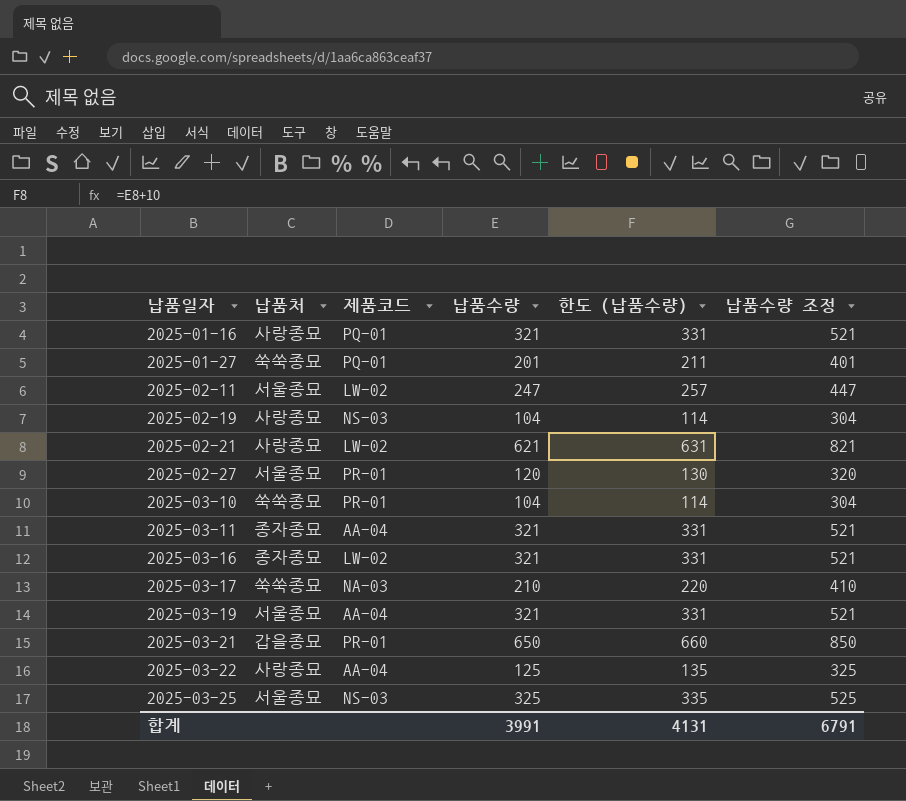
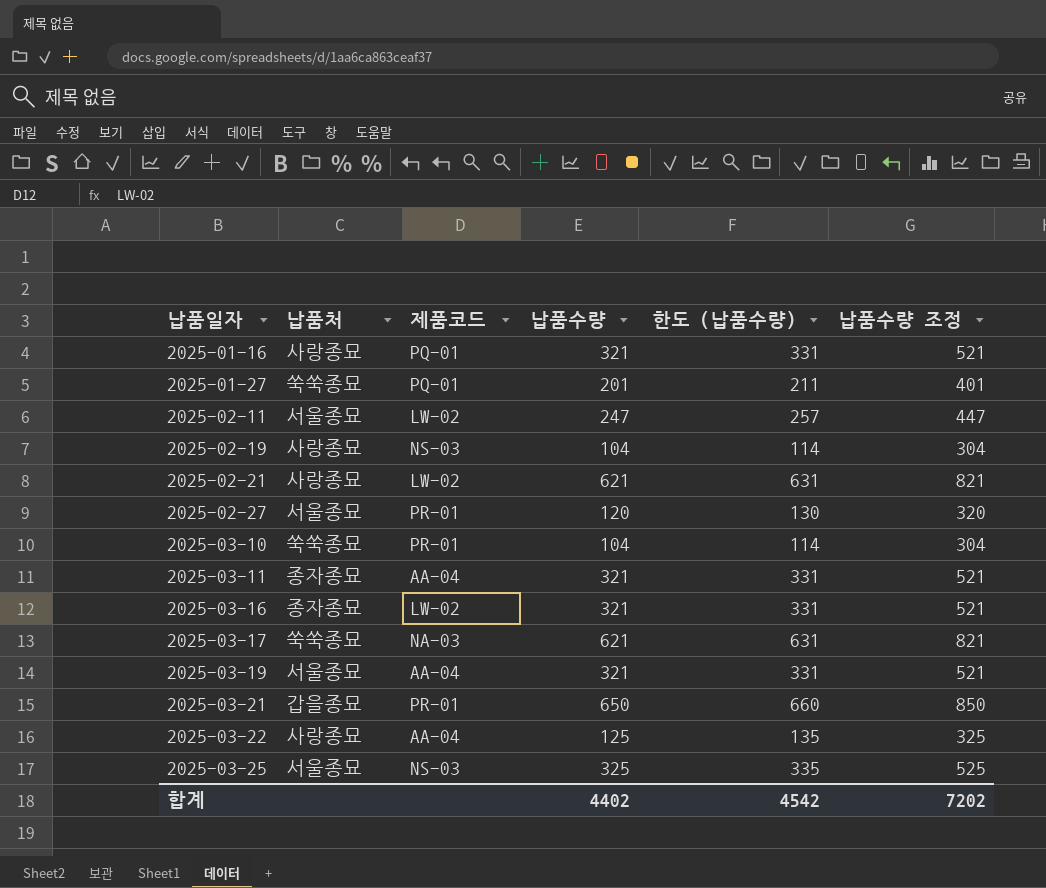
2025-03-17 | 납품수량: 210 -> 621
2025-03-17 | 한도 (납품수량): 220 -> 631
2025-03-17 | 납품수량 조정: 410 -> 821
합계 | 납품수량: 3991 -> 4402
합계 | 한도 (납품수량): 4131 -> 4542
합계 | 납품수량 조정: 6791 -> 7202

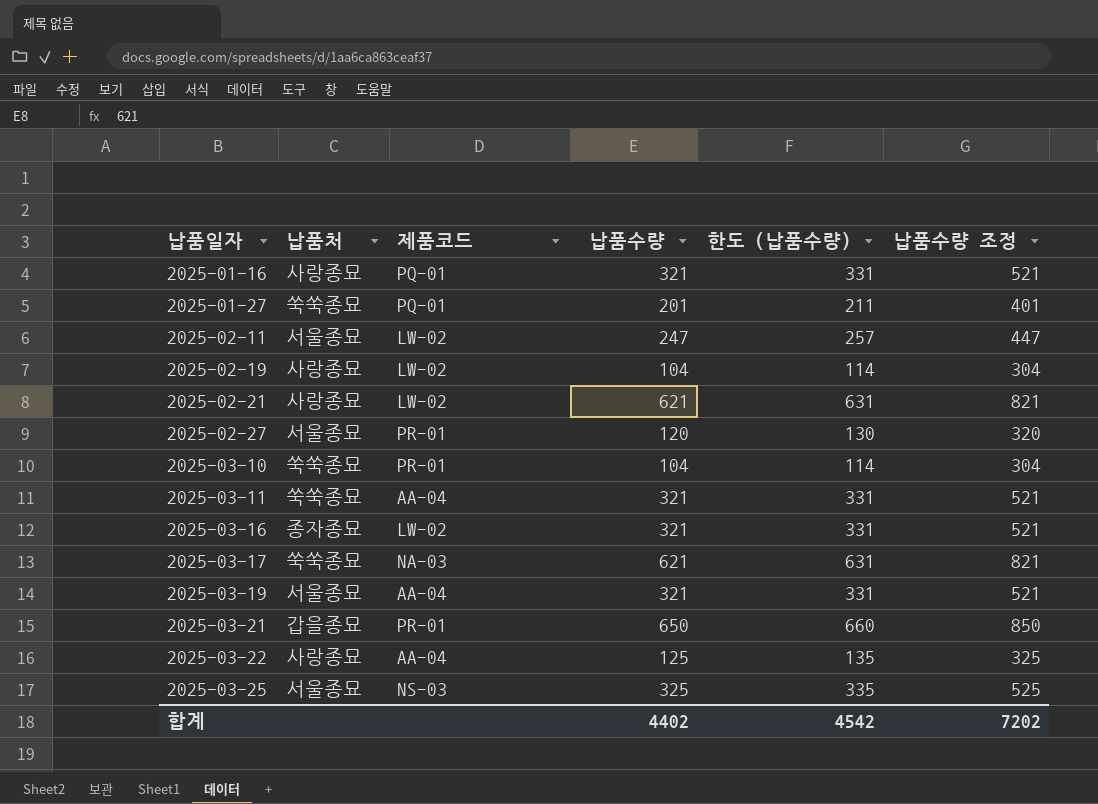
2025-02-19 | 제품코드: NS-03 -> LW-02
2025-03-11 | 납품처: 종자종묘 -> 쑥쑥종묘

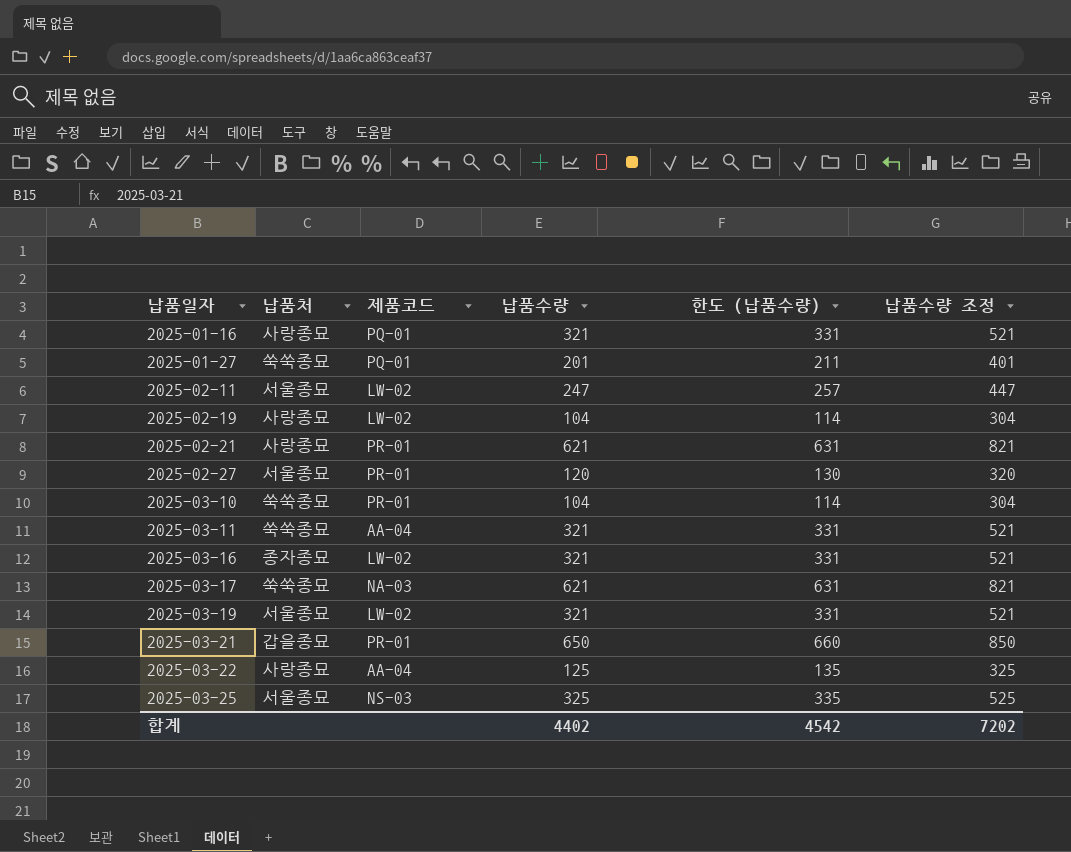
2025-02-21 | 제품코드: LW-02 -> PR-01
2025-03-19 | 제품코드: AA-04 -> LW-02

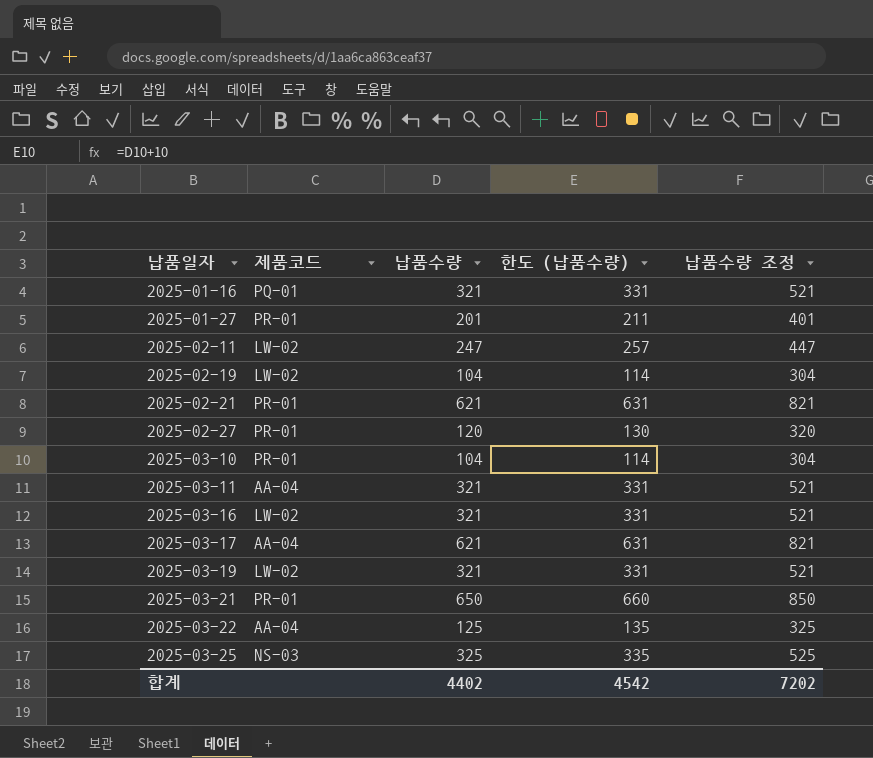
column 납품처 | position: 2 -> none
2025-01-27 | 제품코드: PQ-01 -> PR-01
2025-03-17 | 제품코드: NA-03 -> AA-04

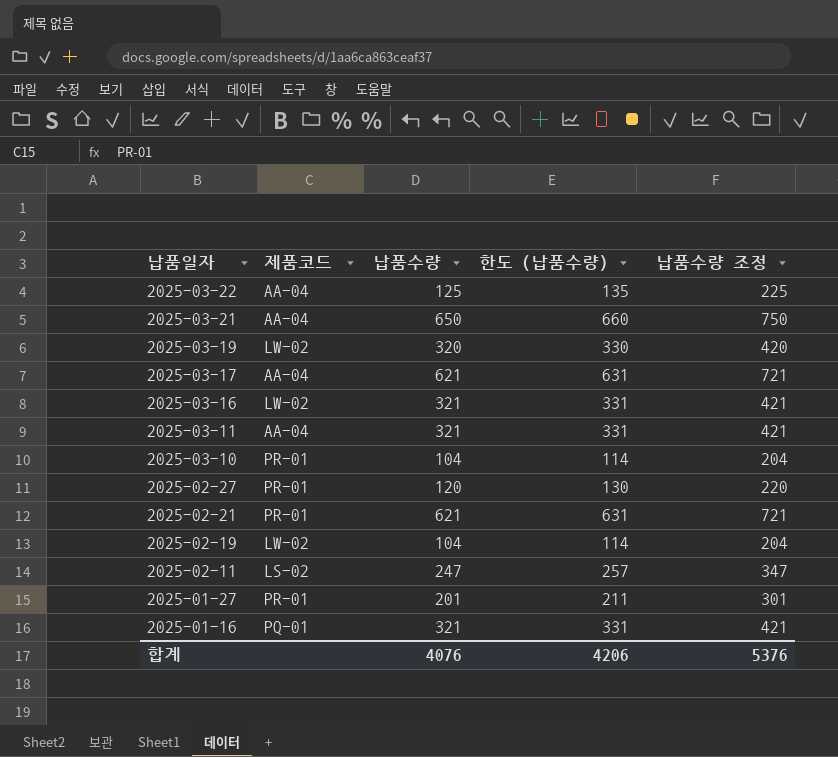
row order: 납품일자 ascending -> 납품일자 descending
column 납품수량 조정 | formula: [납품수량] + 200 -> [납품수량] + 100
row 2025-03-25: NS-03 | 325 | 335 | 525 -> none
2025-03-21 | 제품코드: PR-01 -> AA-04
2025-03-19 | 납품수량: 321 -> 320
2025-03-19 | 한도 (납품수량): 331 -> 330
2025-02-11 | 제품코드: LW-02 -> LS-02
합계 | 납품수량: 4402 -> 4076
합계 | 한도 (납품수량): 4542 -> 4206
합계 | 납품수량 조정: 7202 -> 5376

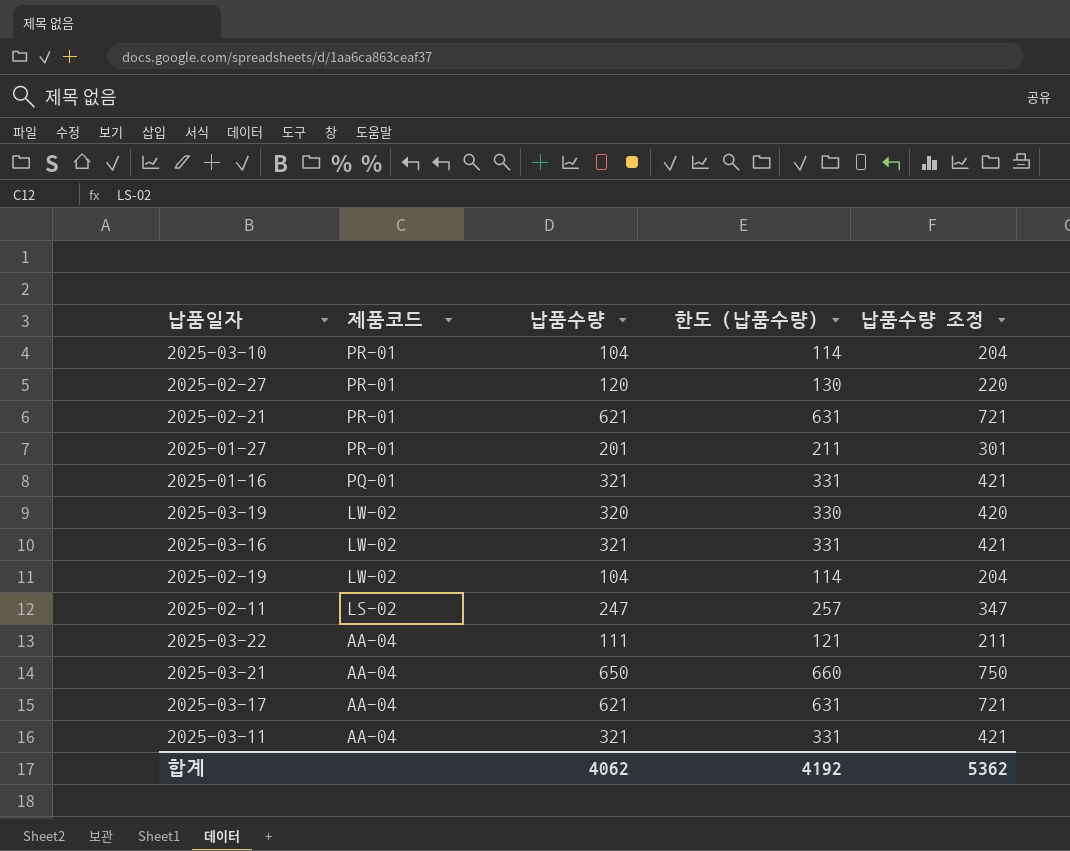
row order: 납품일자 descending -> 제품코드 descending
2025-03-22 | 납품수량: 125 -> 111
2025-03-22 | 한도 (납품수량): 135 -> 121
2025-03-22 | 납품수량 조정: 225 -> 211
합계 | 납품수량: 4076 -> 4062
합계 | 한도 (납품수량): 4206 -> 4192
합계 | 납품수량 조정: 5376 -> 5362

